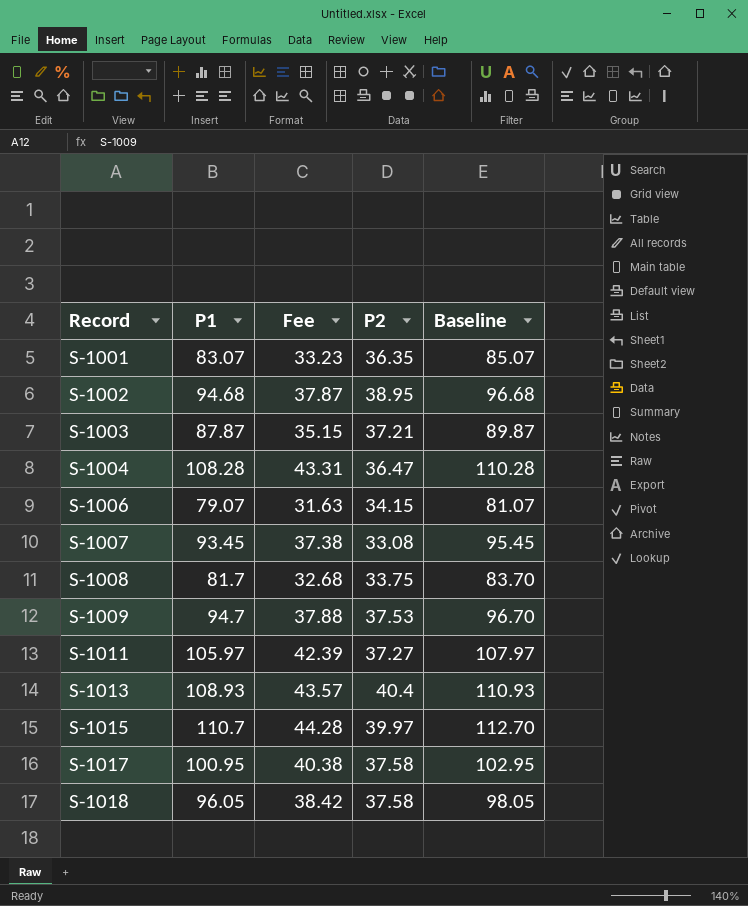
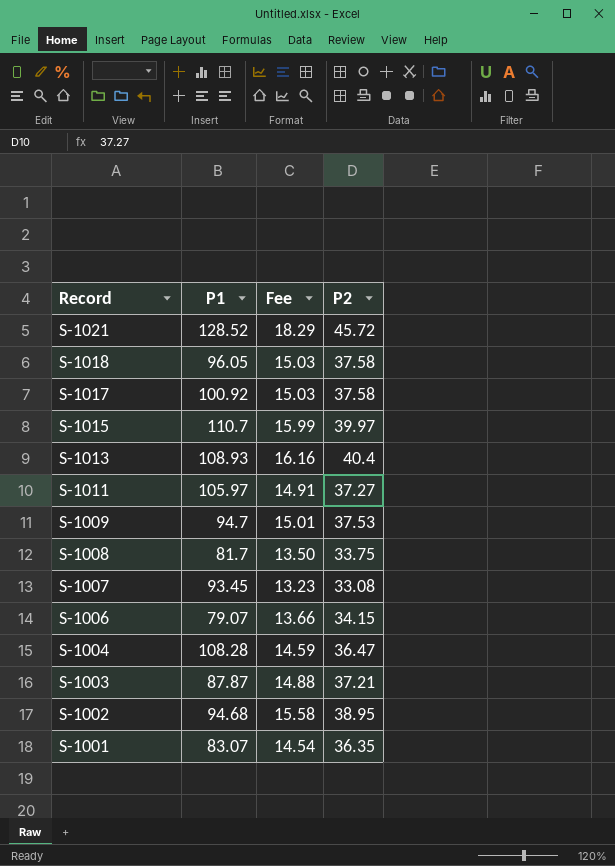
row order: Record ascending -> Record descending
column Baseline | formula: [P1] + 2 -> none
column Fee | formula: [P1] * 0.4 -> [P2] * 0.4
row S-1021: none -> 128.52 | 18.29 | 45.72
S-1017 | P1: 100.95 -> 100.92

